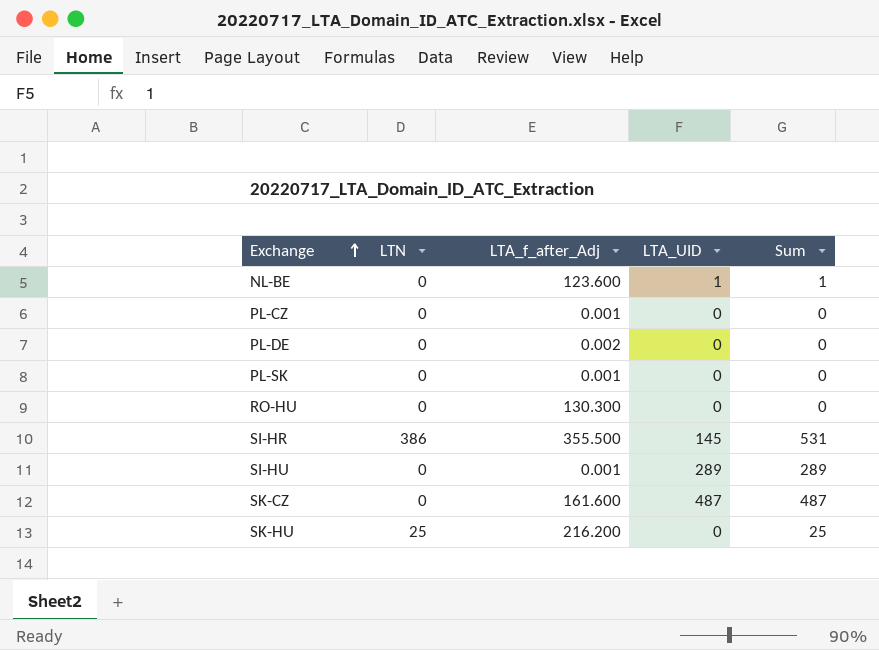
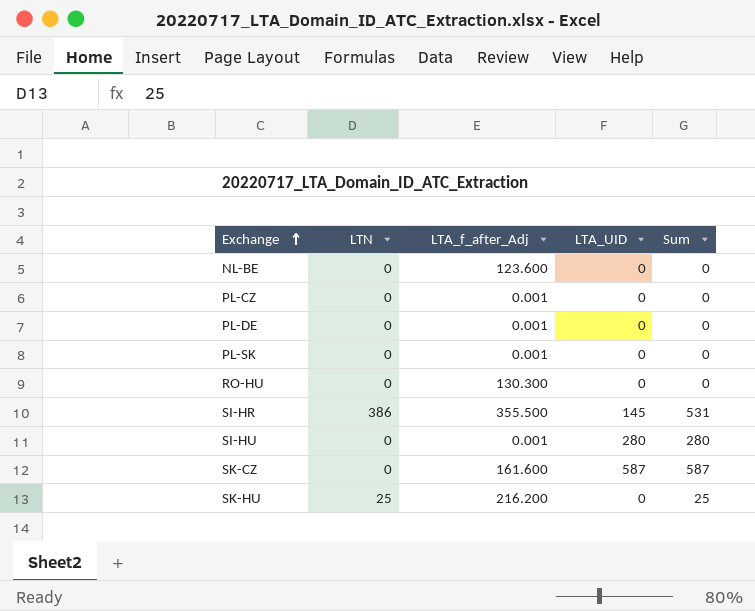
NL-BE | LTA_UID: 1 -> 0
NL-BE | Sum: 1 -> 0
PL-DE | LTA_f_after_Adj: 0.002 -> 0.001
SI-HU | LTA_UID: 289 -> 280
SI-HU | Sum: 289 -> 280
SK-CZ | LTA_UID: 487 -> 587
SK-CZ | Sum: 487 -> 587

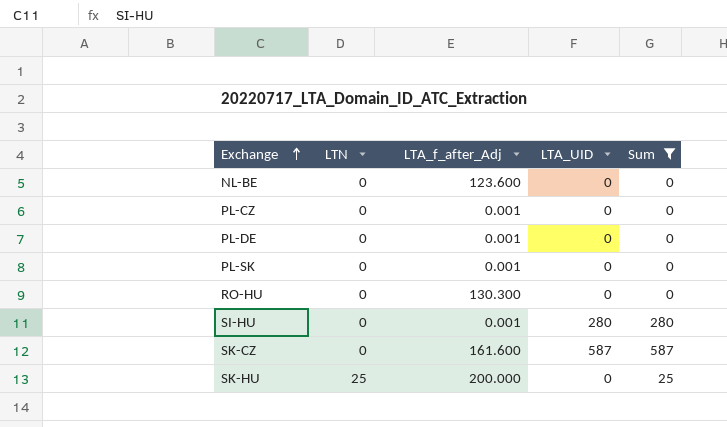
filter: none -> Sum != 531
SK-HU | LTA_f_after_Adj: 216.200 -> 200.000

